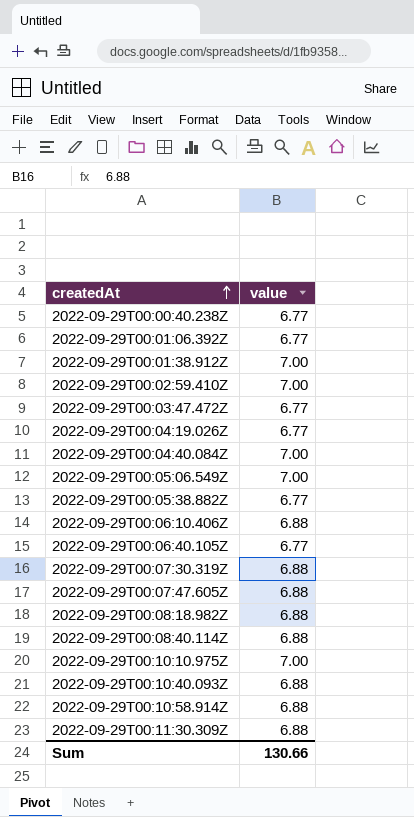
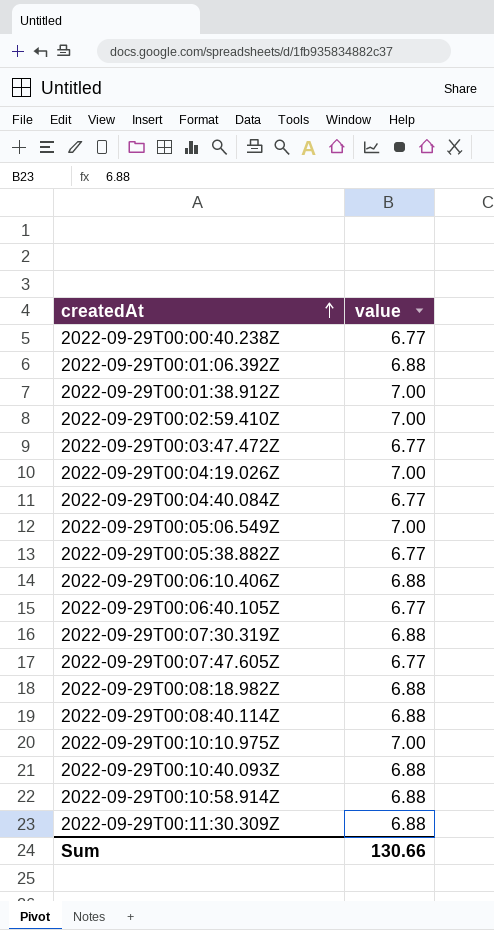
2022-09-29T00:01:06.392Z | value: 6.77 -> 6.88
2022-09-29T00:04:19.026Z | value: 6.77 -> 7.00
2022-09-29T00:04:40.084Z | value: 7.00 -> 6.77
2022-09-29T00:07:47.605Z | value: 6.88 -> 6.77

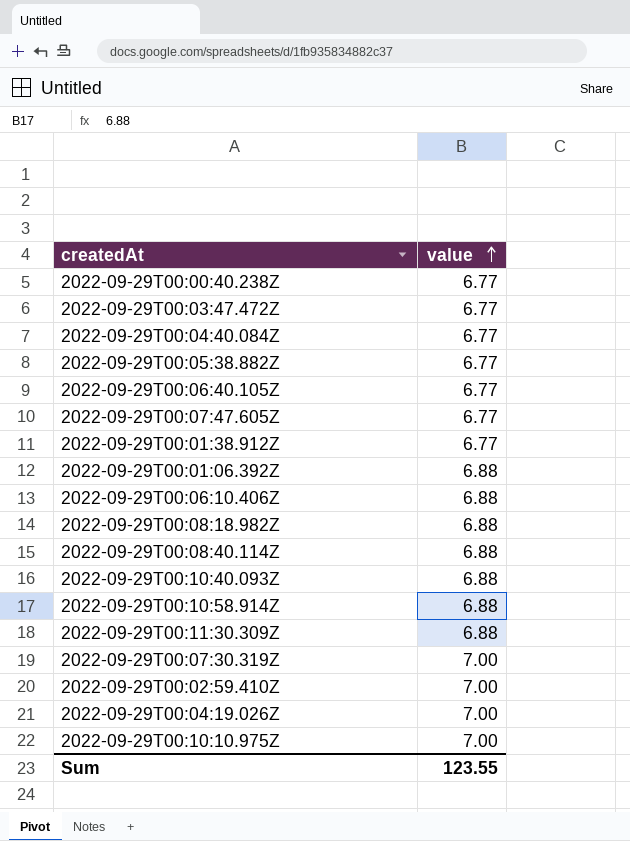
row order: createdAt ascending -> value ascending
row 2022-09-29T00:05:06.549Z: 7.00 -> none
2022-09-29T00:01:38.912Z | value: 7.00 -> 6.77
2022-09-29T00:07:30.319Z | value: 6.88 -> 7.00
Sum | value: 130.66 -> 123.55

